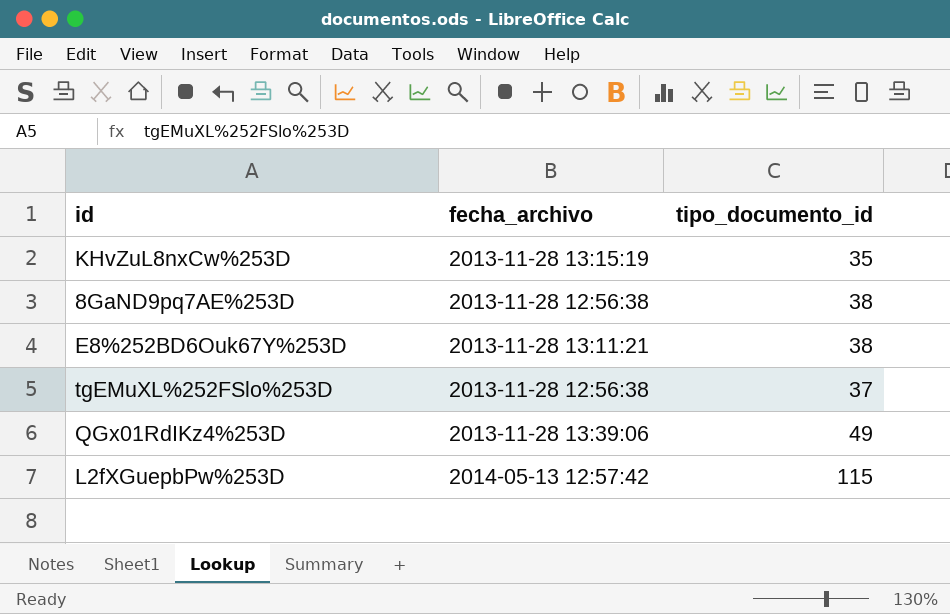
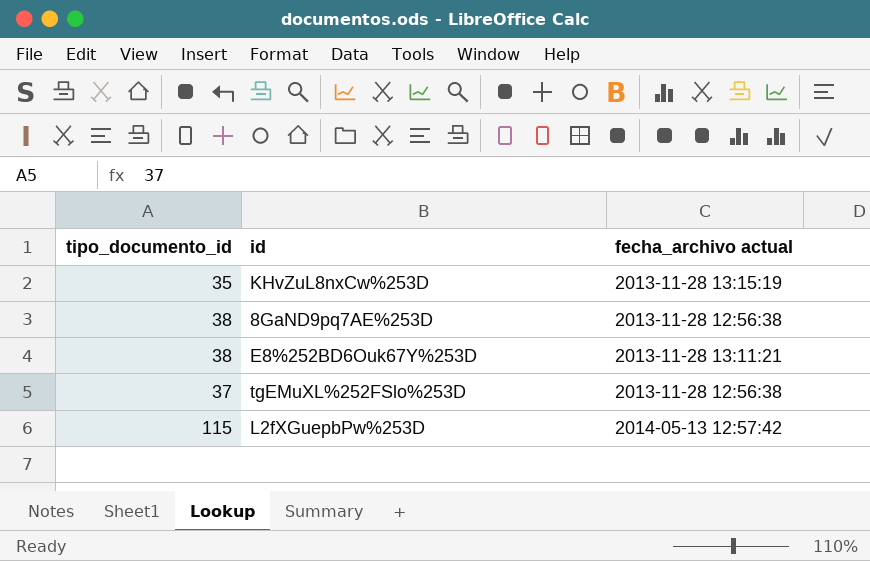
column tipo_documento_id | position: 3 -> 1
column name: fecha_archivo -> fecha_archivo actual
row QGx01RdIKz4%253D: 2013-11-28 13:39:06 | 49 -> none

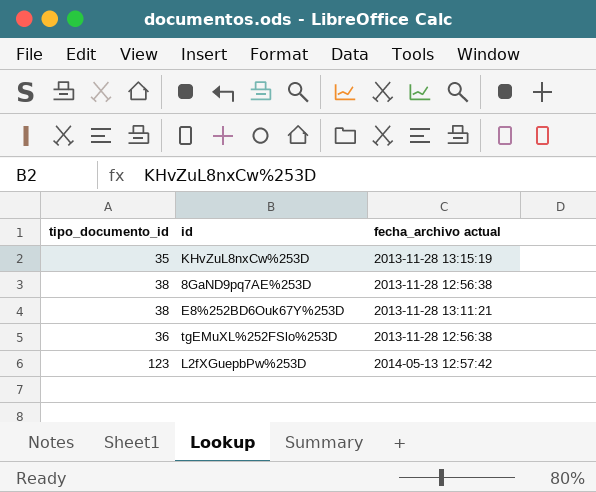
tgEMuXL%252FSlo%253D | tipo_documento_id: 37 -> 36
L2fXGuepbPw%253D | tipo_documento_id: 115 -> 123

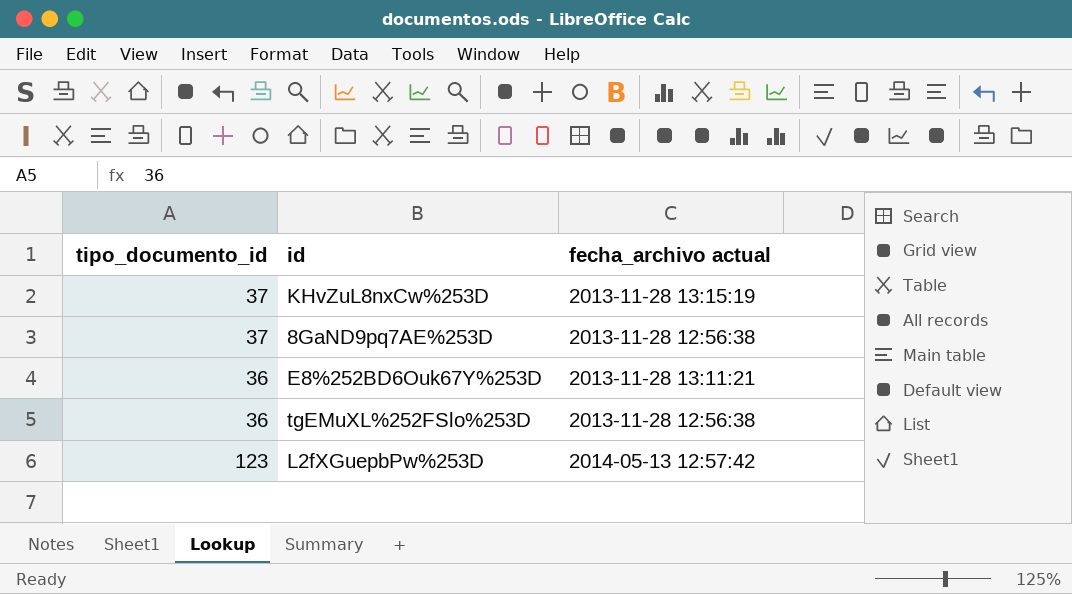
KHvZuL8nxCw%253D | tipo_documento_id: 35 -> 37
8GaND9pq7AE%253D | tipo_documento_id: 38 -> 37
E8%252BD6Ouk67Y%253D | tipo_documento_id: 38 -> 36

